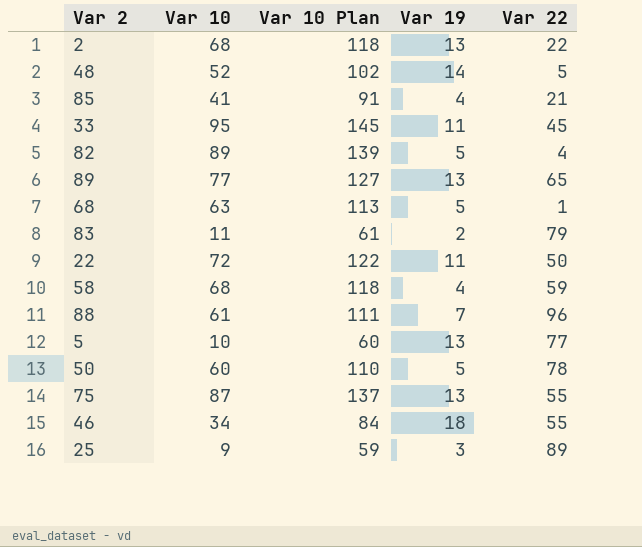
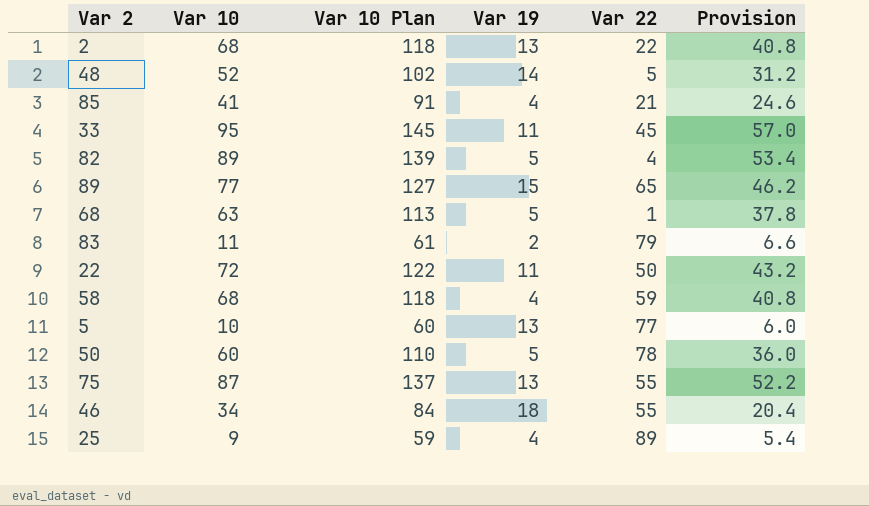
column Provision | formula: none -> [Var 10] * 0.6
row 88: 61 | 111 | 7 | 96 -> none
89 | Var 19: 13 -> 15
25 | Var 19: 3 -> 4

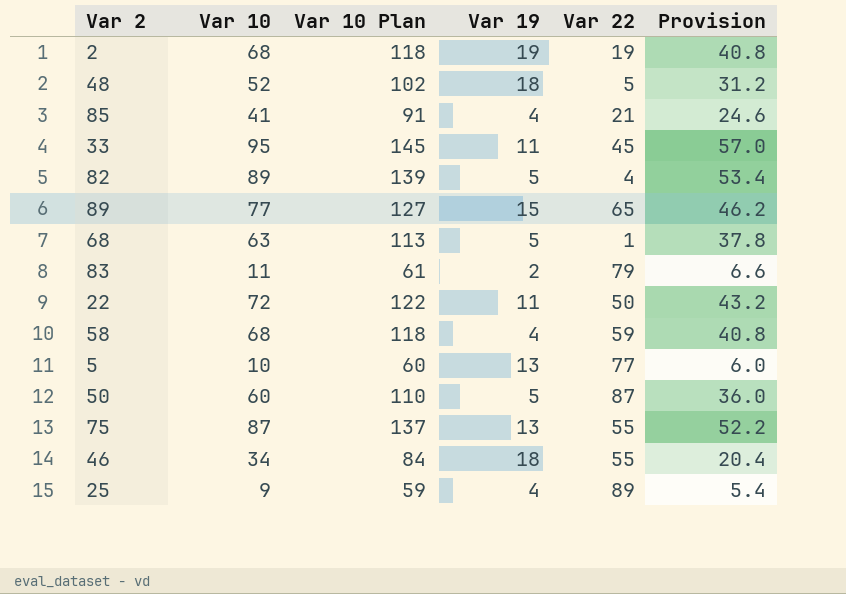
2 | Var 19: 13 -> 19
2 | Var 22: 22 -> 19
48 | Var 19: 14 -> 18
50 | Var 22: 78 -> 87

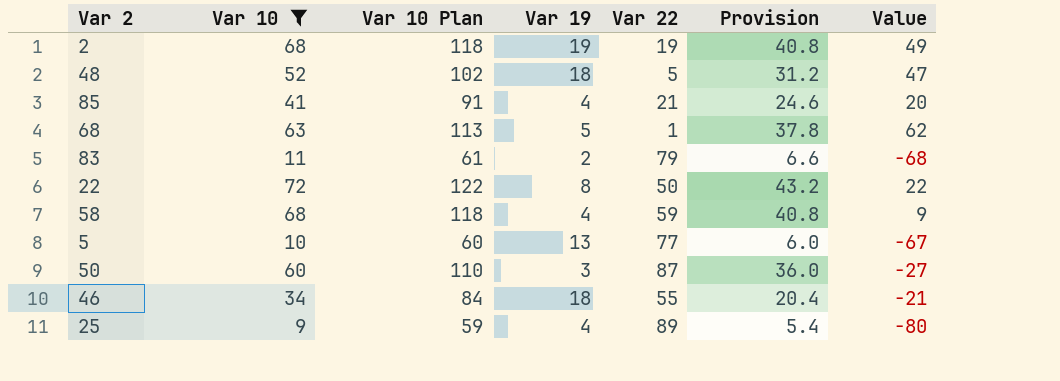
filter: none -> Var 10 <= 72
column Value | formula: none -> [Var 10] - [Var 22]
22 | Var 19: 11 -> 8
50 | Var 19: 5 -> 3

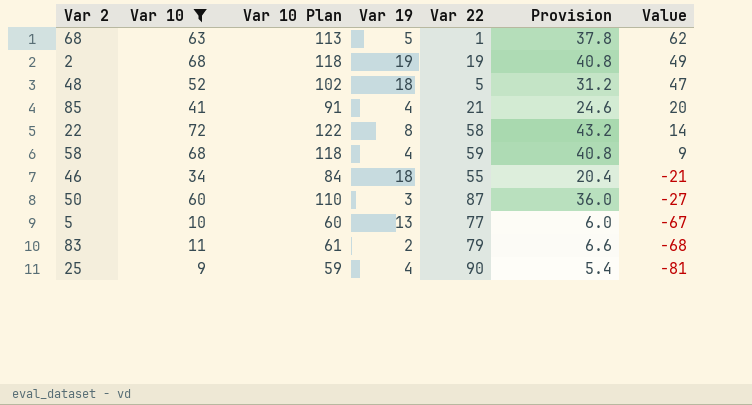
row order: none -> Value descending
22 | Var 22: 50 -> 58
22 | Value: 22 -> 14
25 | Var 22: 89 -> 90
25 | Value: -80 -> -81

